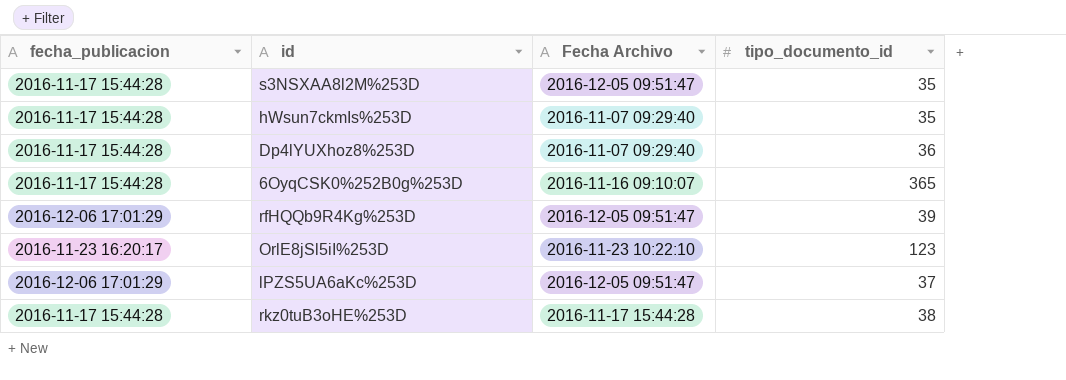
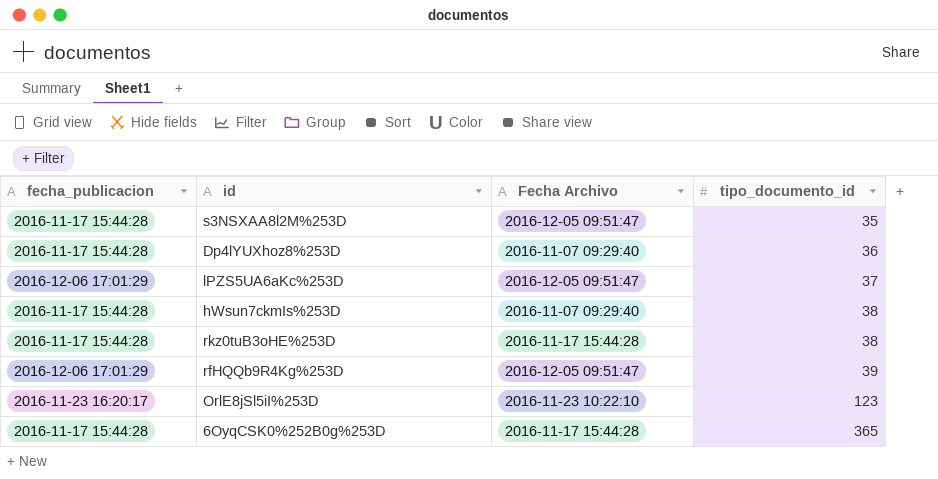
row order: none -> tipo_documento_id ascending
hWsun7ckmIs%253D | tipo_documento_id: 35 -> 38
6OyqCSK0%252B0g%253D | Fecha Archivo: 2016-11-16 09:10:07 -> 2016-11-17 15:44:28

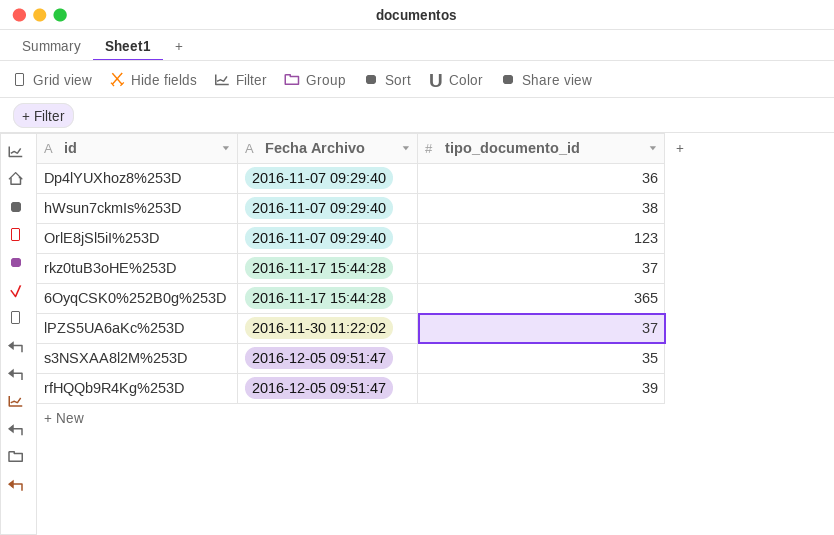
row order: tipo_documento_id ascending -> Fecha Archivo ascending
column fecha_publicacion | position: 1 -> none
OrlE8jSl5iI%253D | Fecha Archivo: 2016-11-23 10:22:10 -> 2016-11-07 09:29:40
rkz0tuB3oHE%253D | tipo_documento_id: 38 -> 37
lPZS5UA6aKc%253D | Fecha Archivo: 2016-12-05 09:51:47 -> 2016-11-30 11:22:02

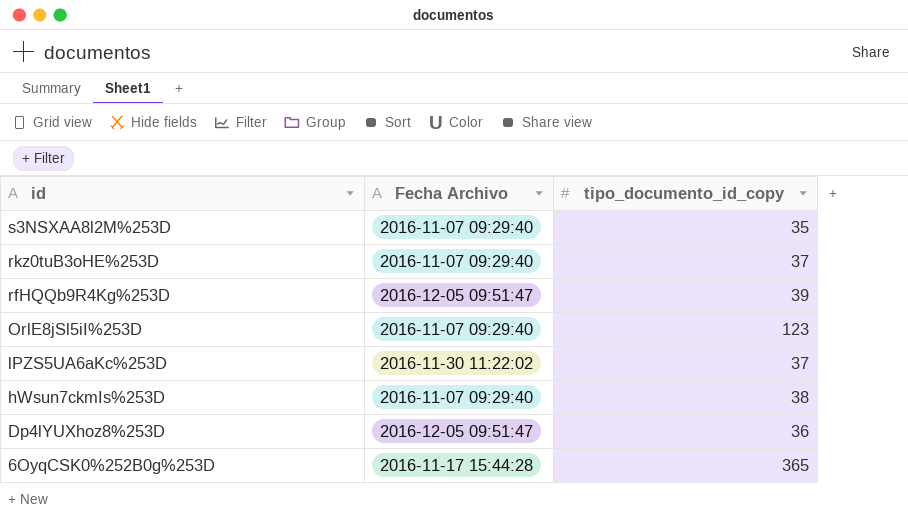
row order: Fecha Archivo ascending -> id descending
column name: tipo_documento_id -> tipo_documento_id_copy
s3NSXAA8l2M%253D | Fecha Archivo: 2016-12-05 09:51:47 -> 2016-11-07 09:29:40
rkz0tuB3oHE%253D | Fecha Archivo: 2016-11-17 15:44:28 -> 2016-11-07 09:29:40
Dp4lYUXhoz8%253D | Fecha Archivo: 2016-11-07 09:29:40 -> 2016-12-05 09:51:47

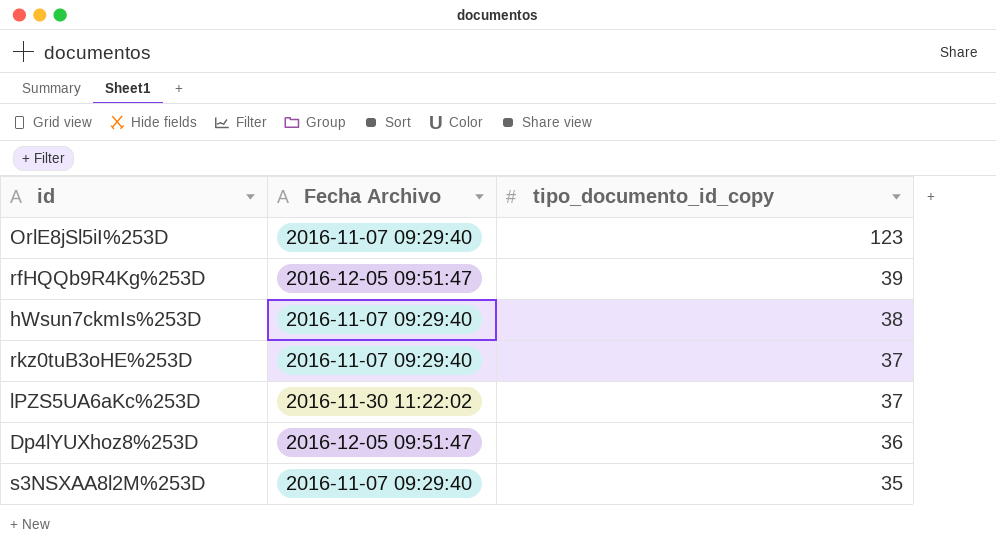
row order: id descending -> tipo_documento_id_copy descending
row 6OyqCSK0%252B0g%253D: 2016-11-17 15:44:28 | 365 -> none

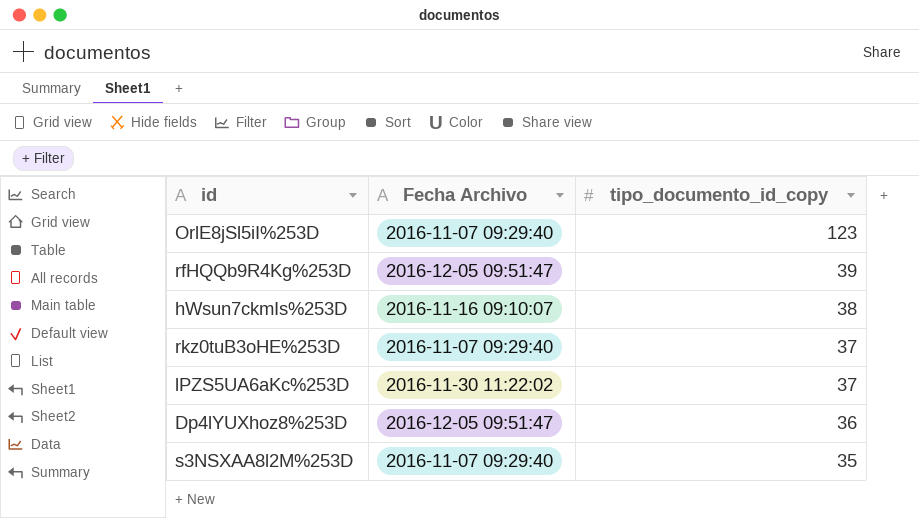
hWsun7ckmIs%253D | Fecha Archivo: 2016-11-07 09:29:40 -> 2016-11-16 09:10:07

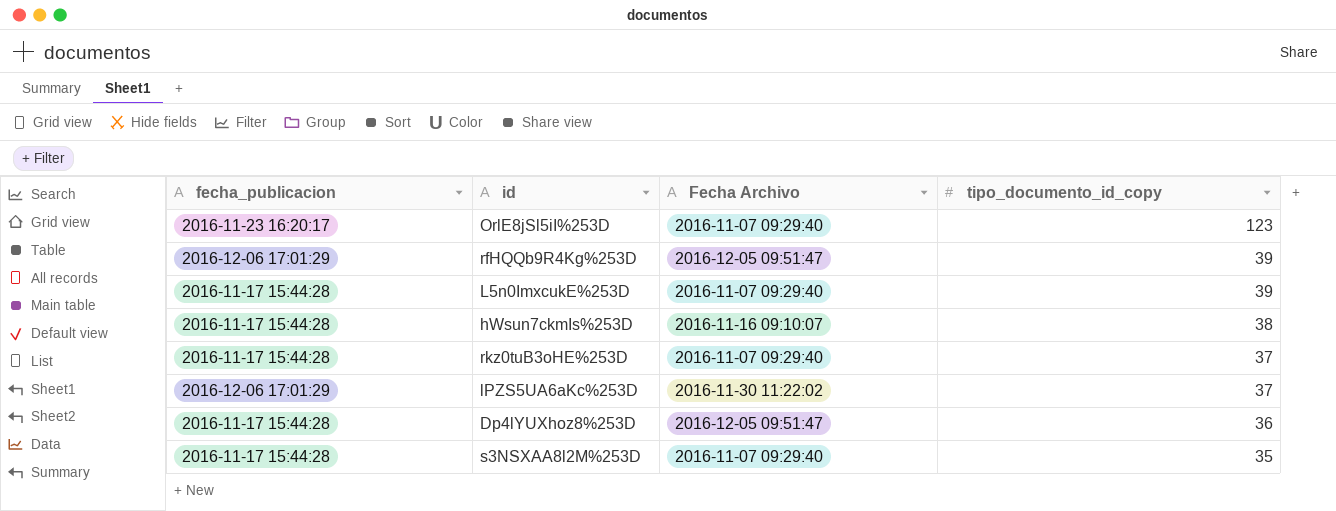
column fecha_publicacion | position: none -> 1
row L5n0ImxcukE%253D: none -> 2016-11-17 15:44:28 | 2016-11-07 09:29:40 | 39

